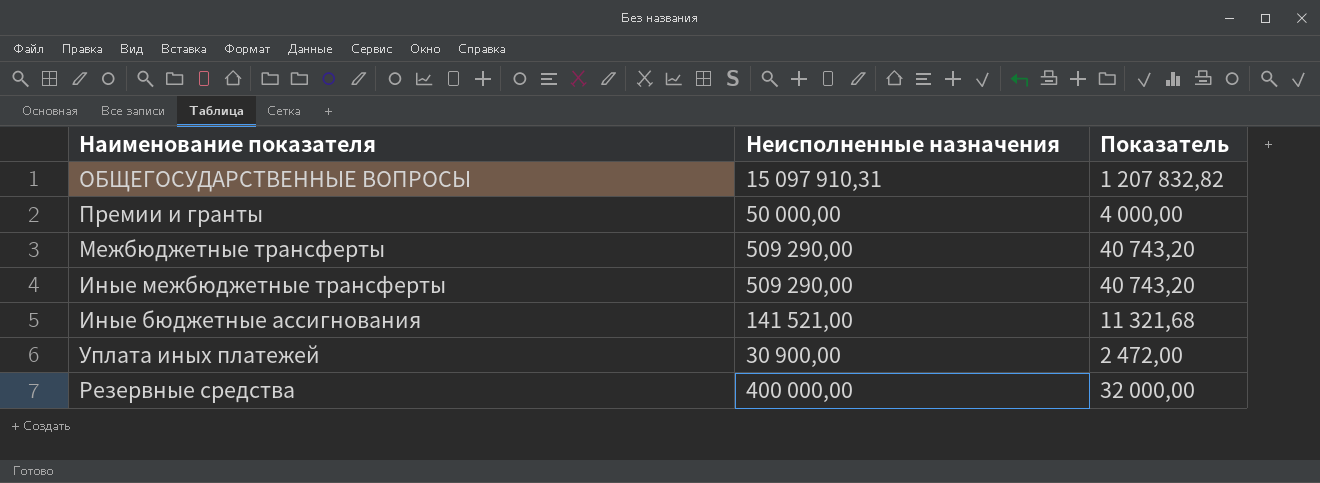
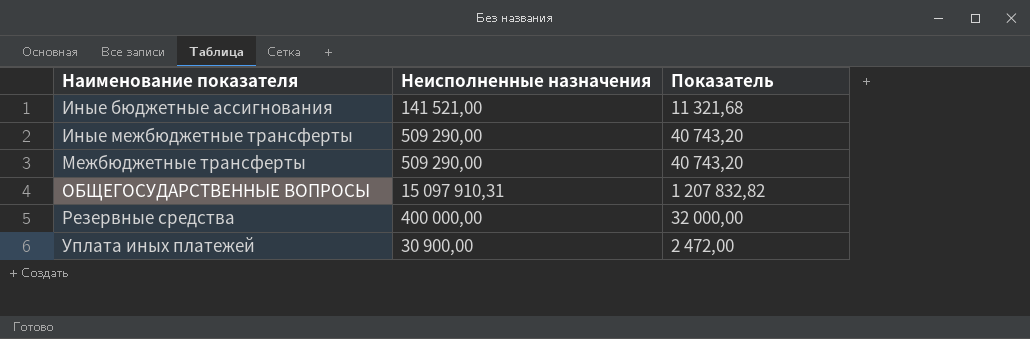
row order: none -> Наименование показателя ascending
row Премии и гранты: 50 000,00 | 4 000,00 -> none

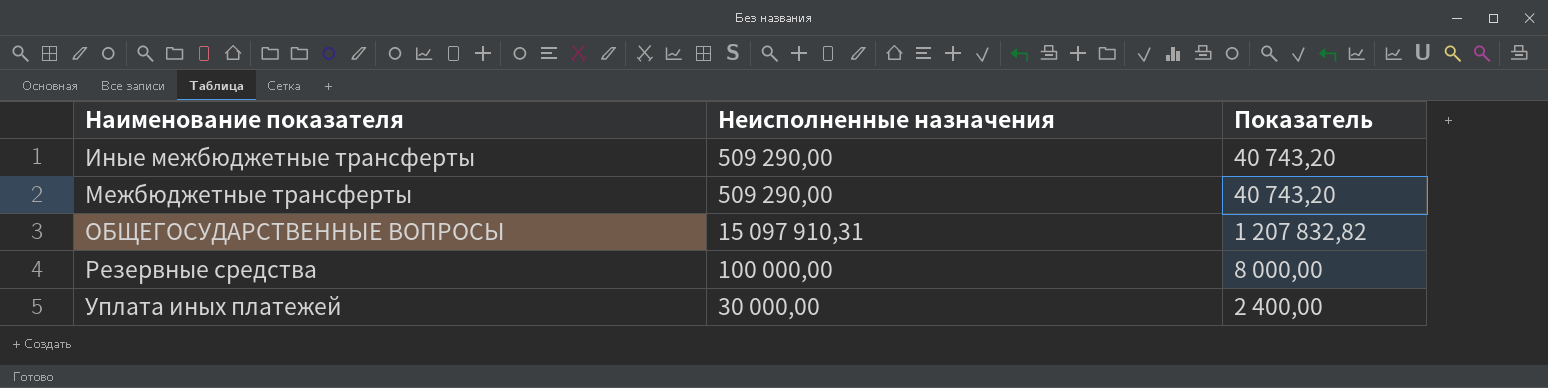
row Иные бюджетные ассигнования: 141 521,00 | 11 321,68 -> none
Резервные средства | Неисполненные назначения: 400 000,00 -> 100 000,00
Резервные средства | Показатель: 32 000,00 -> 8 000,00
Уплата иных платежей | Неисполненные назначения: 30 900,00 -> 30 000,00
Уплата иных платежей | Показатель: 2 472,00 -> 2 400,00

